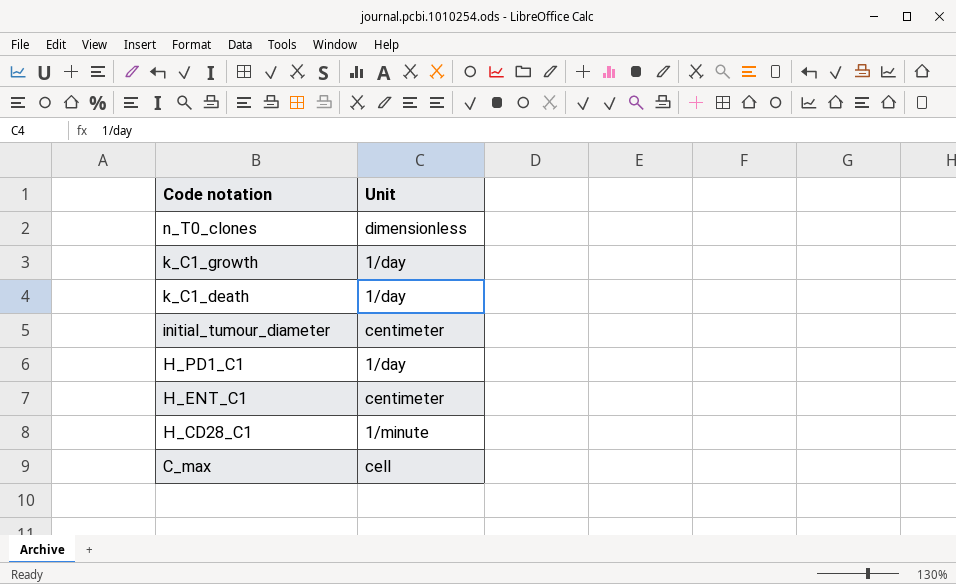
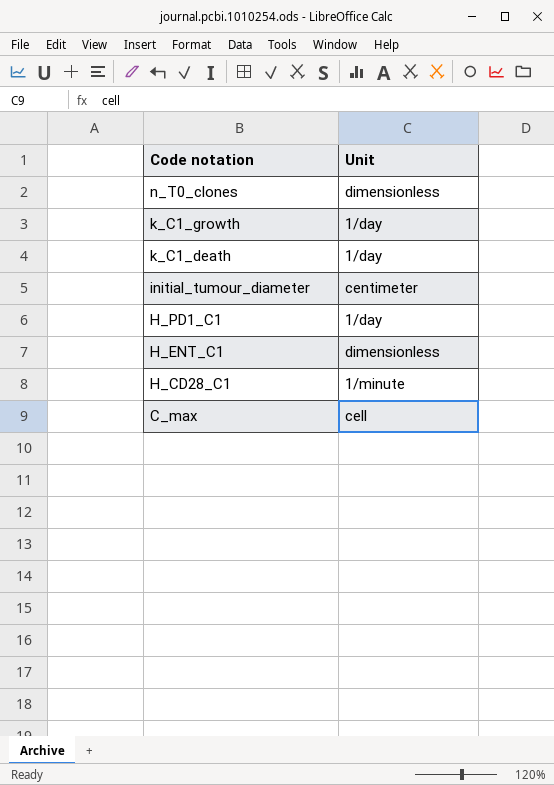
H_ENT_C1 | Unit: centimeter -> dimensionless

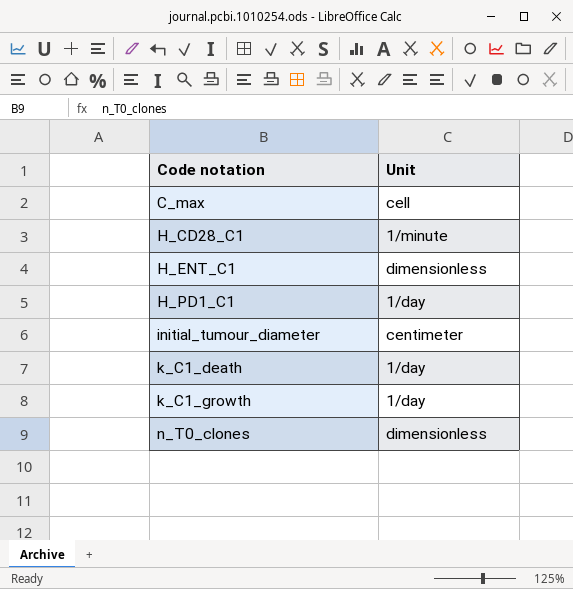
row order: Code notation descending -> Code notation ascending

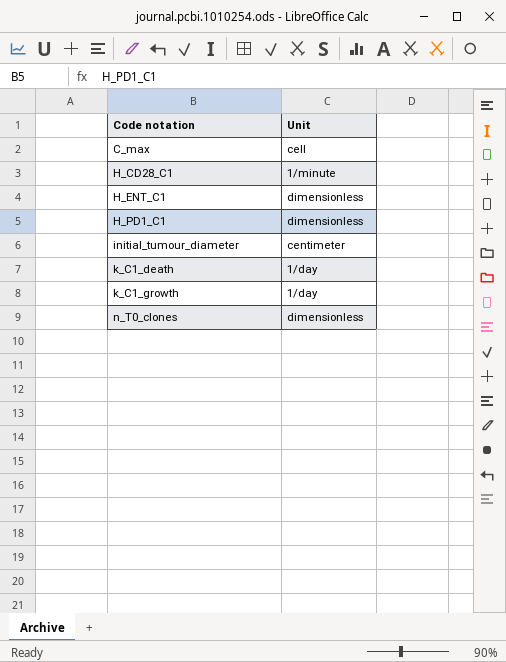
H_PD1_C1 | Unit: 1/day -> dimensionless

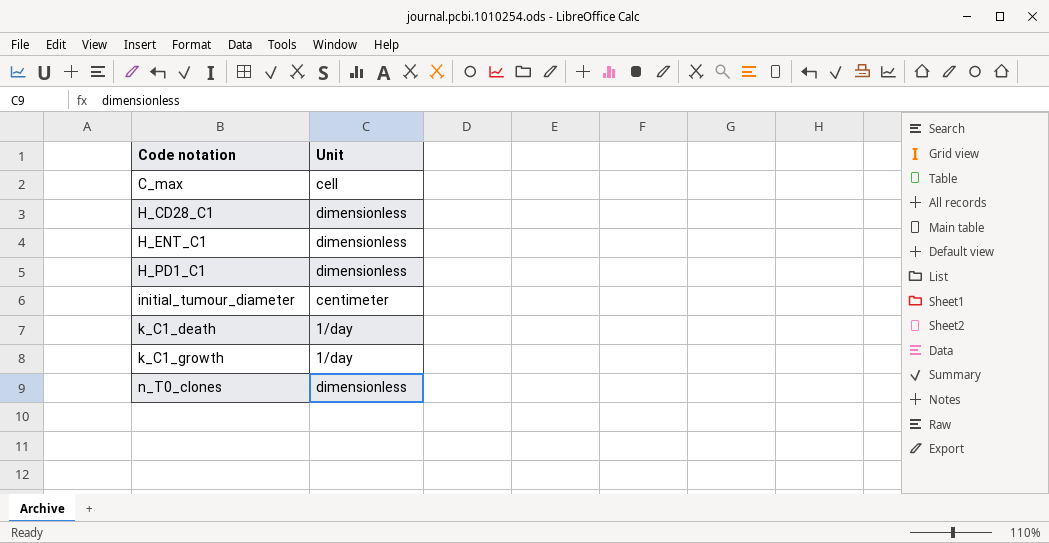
H_CD28_C1 | Unit: 1/minute -> dimensionless

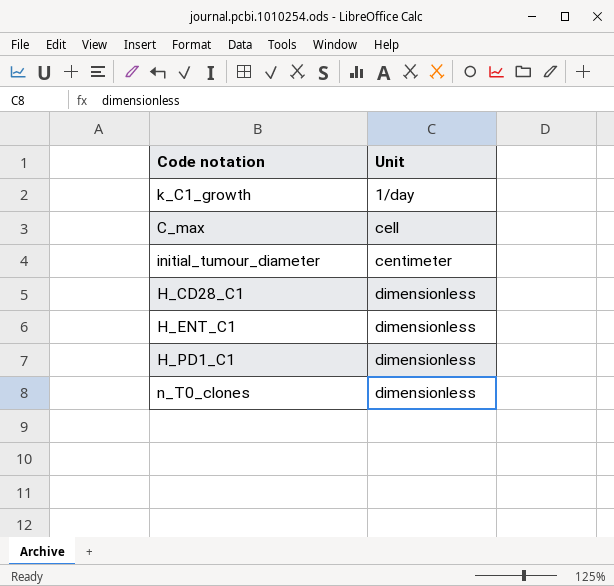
row order: Code notation ascending -> Unit ascending
row k_C1_death: 1/day -> none

